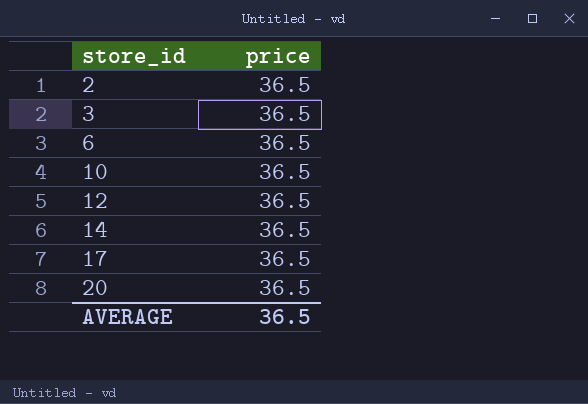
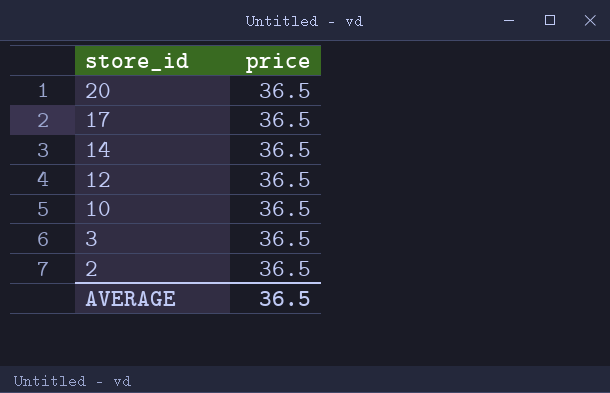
row order: store_id ascending -> store_id descending
row 6: 36.5 -> none

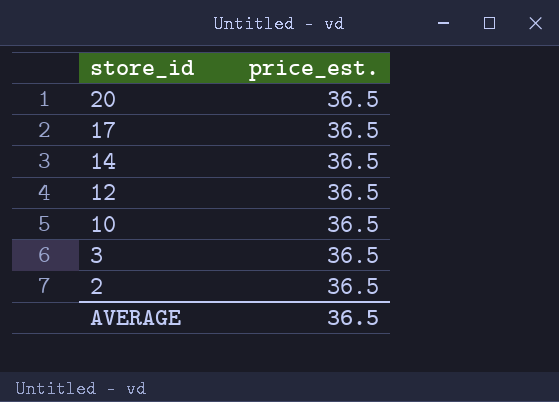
column name: price -> price_est.

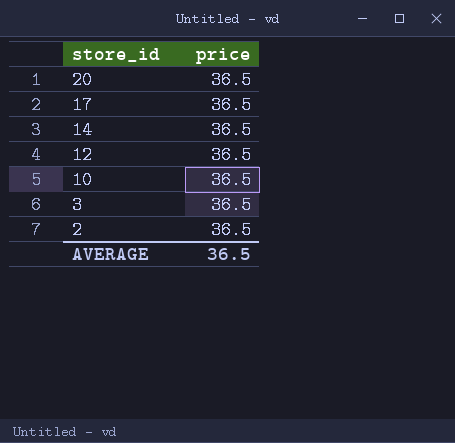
column name: price_est. -> price

